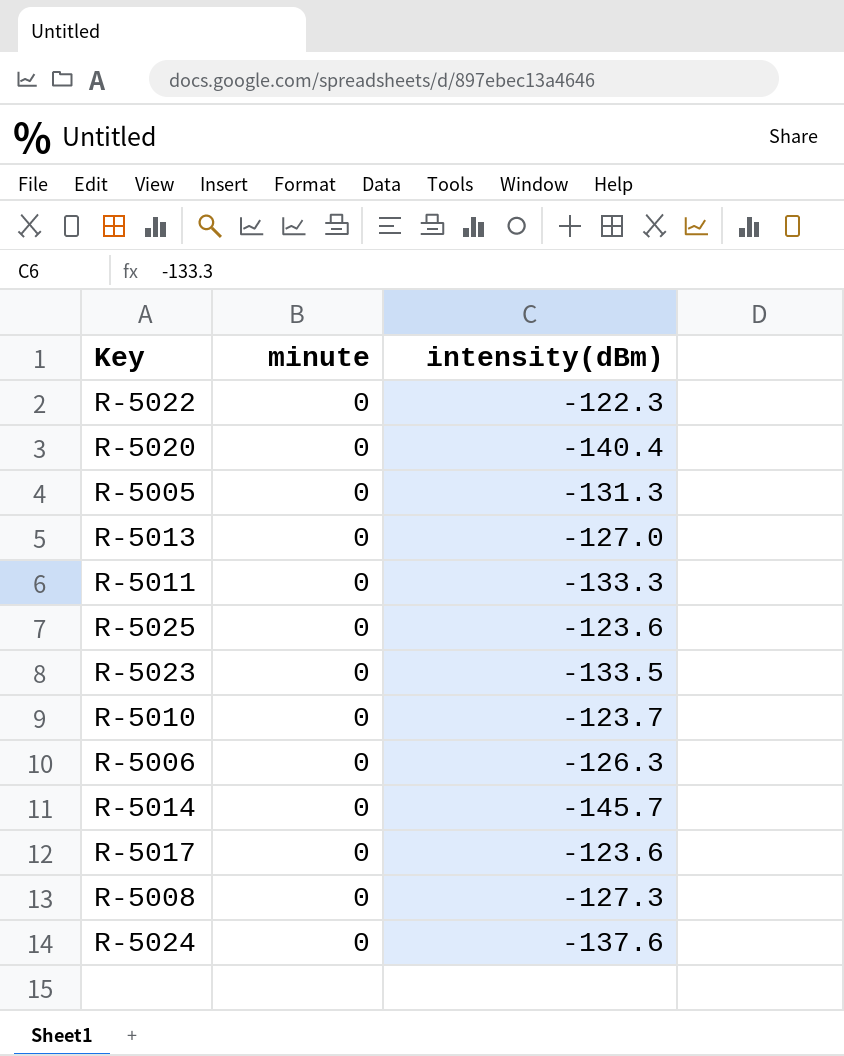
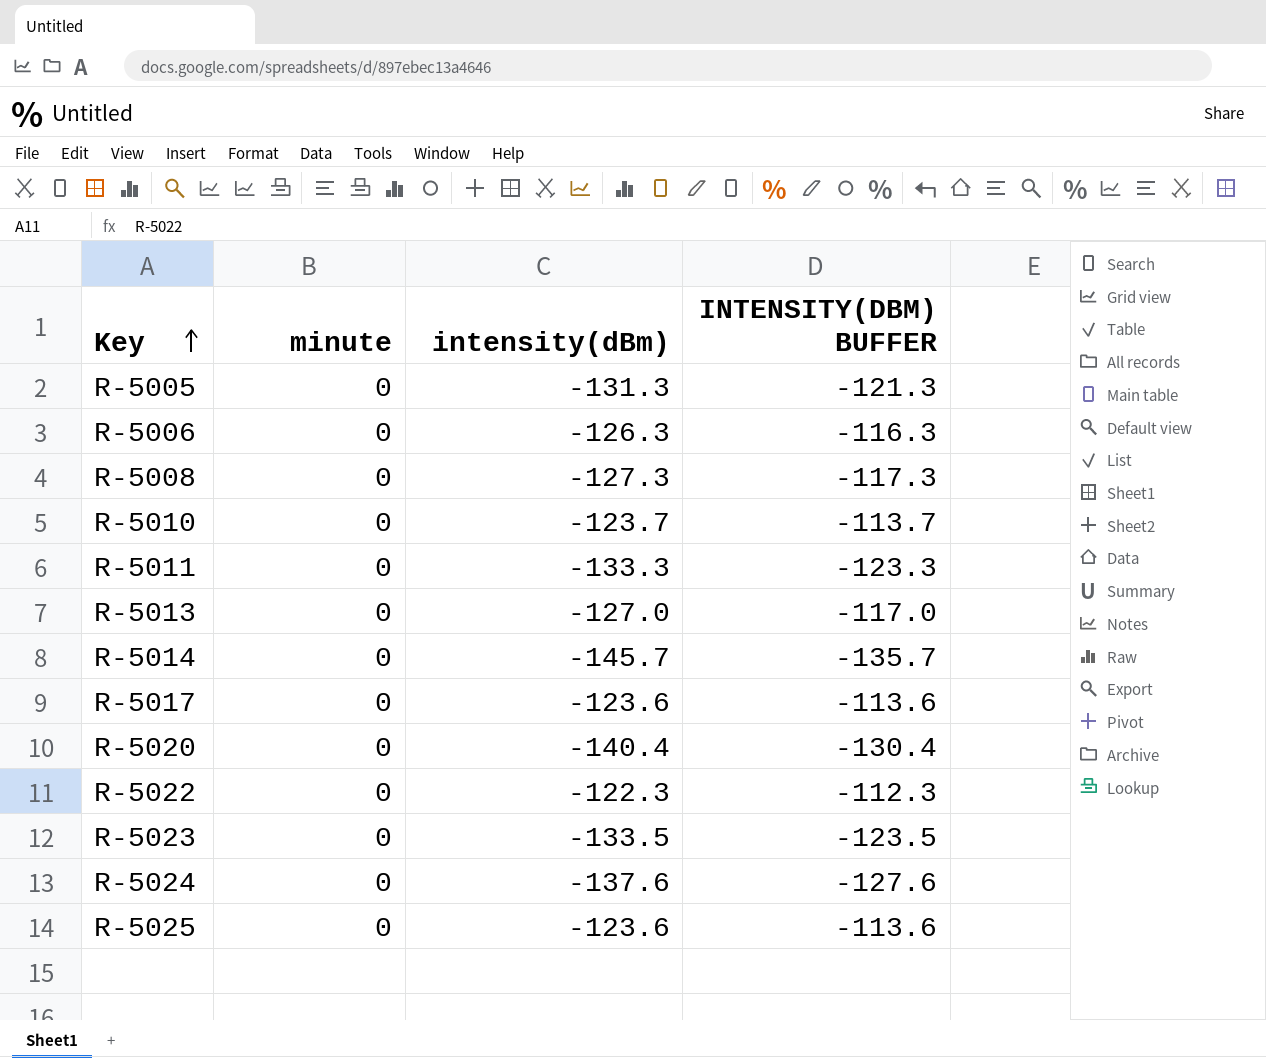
row order: none -> Key ascending
column INTENSITY(DBM) BUFFER | formula: none -> [intensity(dBm)] + 10

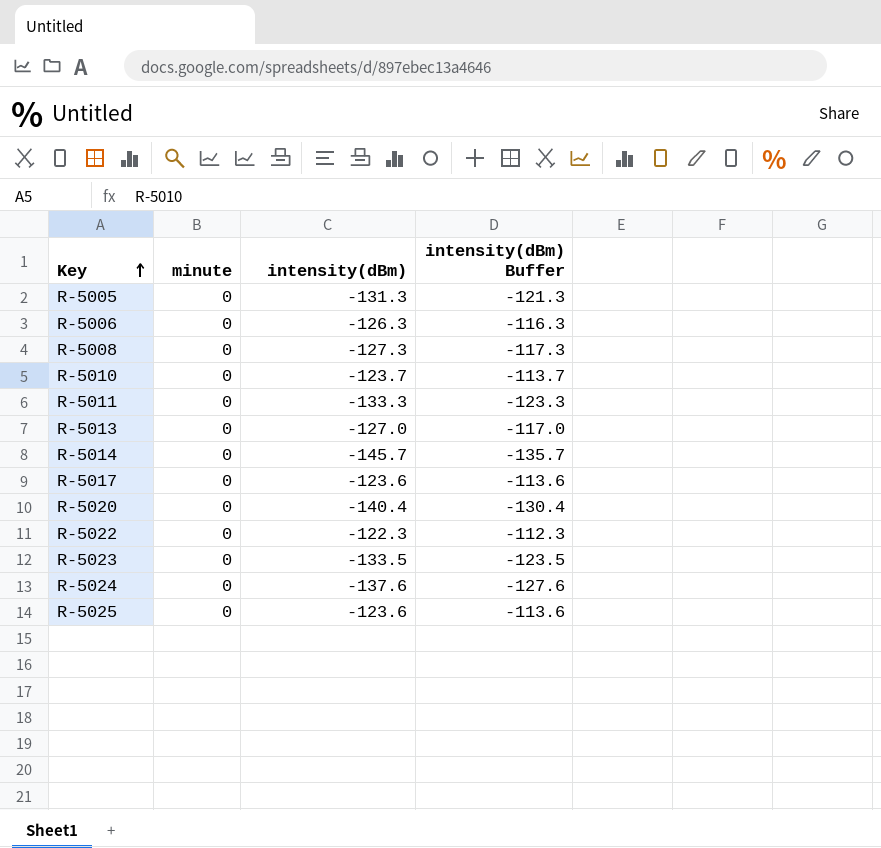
column name: INTENSITY(DBM) BUFFER -> intensity(dBm) Buffer

